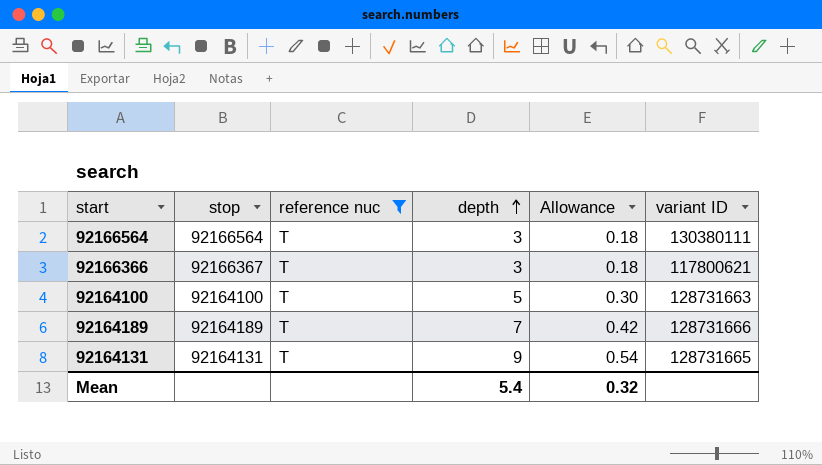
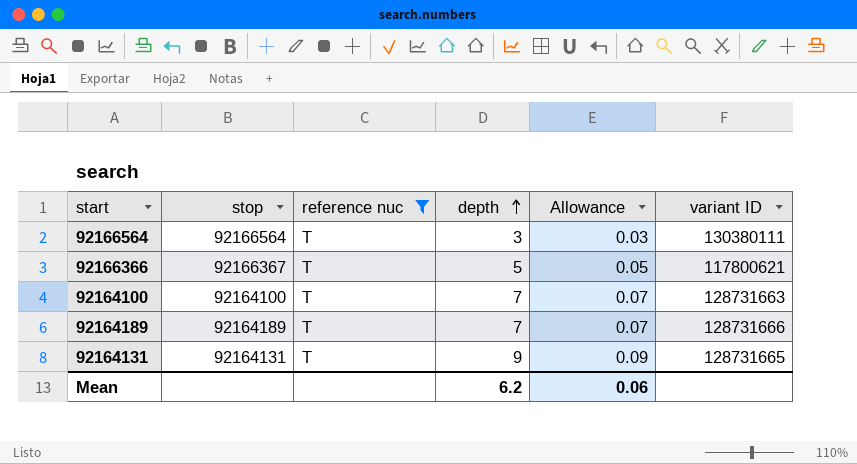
column Allowance | formula: [depth] * 0.06 -> [depth] * 0.01
92166366 | depth: 3 -> 5
92164100 | depth: 5 -> 7
Mean | depth: 5.4 -> 6.2
Mean | Allowance: 0.32 -> 0.06

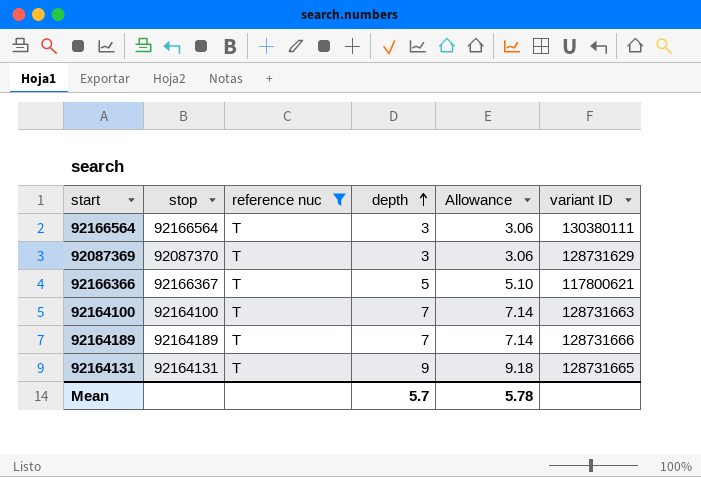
column Allowance | formula: [depth] * 0.01 -> [depth] * 1.02
row 92087369: none -> 92087370 | T | 3 | 3.06 | 128731629
Mean | depth: 6.2 -> 5.7
Mean | Allowance: 0.06 -> 5.78

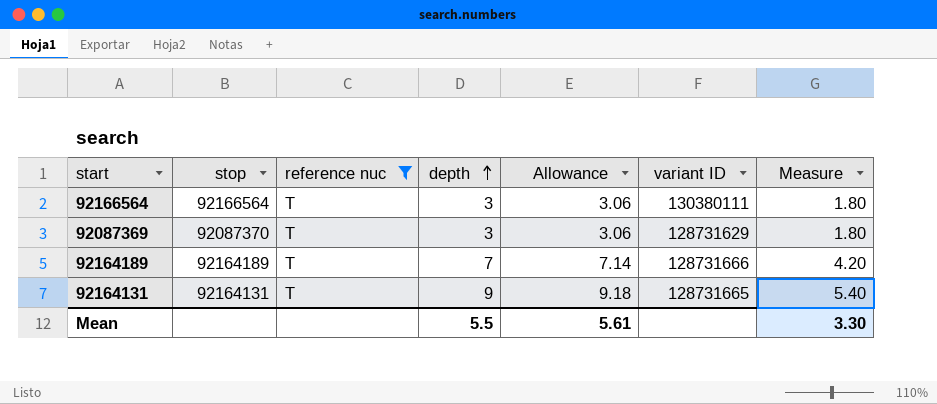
column Measure | formula: none -> [depth] * 0.6
row 92166366: 92166367 | T | 5 | 5.10 | 117800621 -> none
row 92164100: 92164100 | T | 7 | 7.14 | 128731663 -> none
Mean | depth: 5.7 -> 5.5
Mean | Allowance: 5.78 -> 5.61

